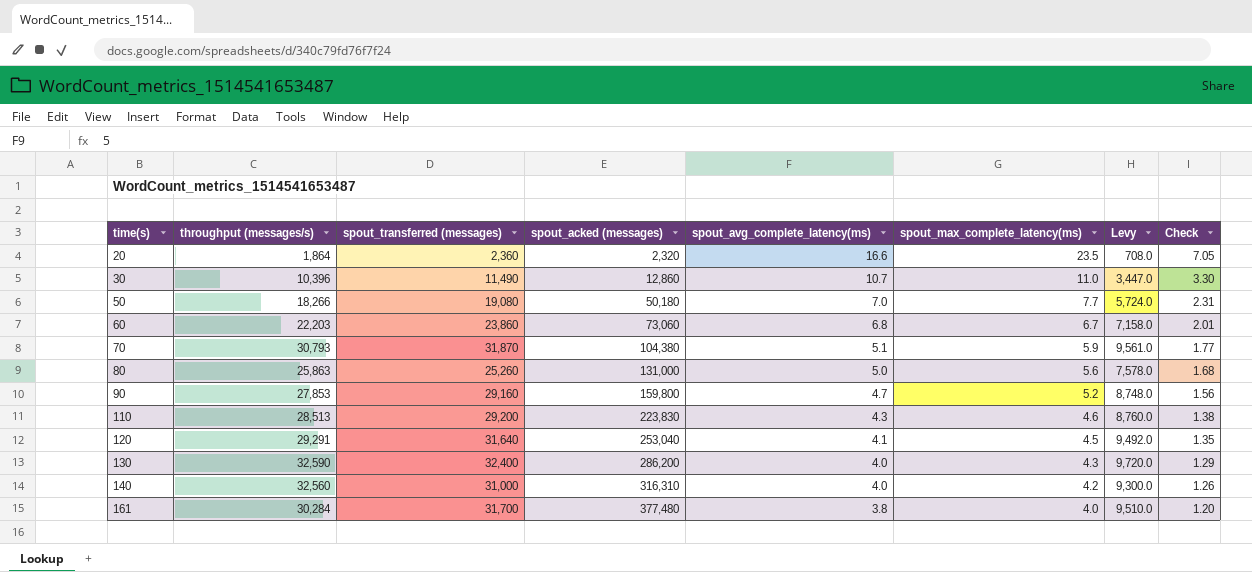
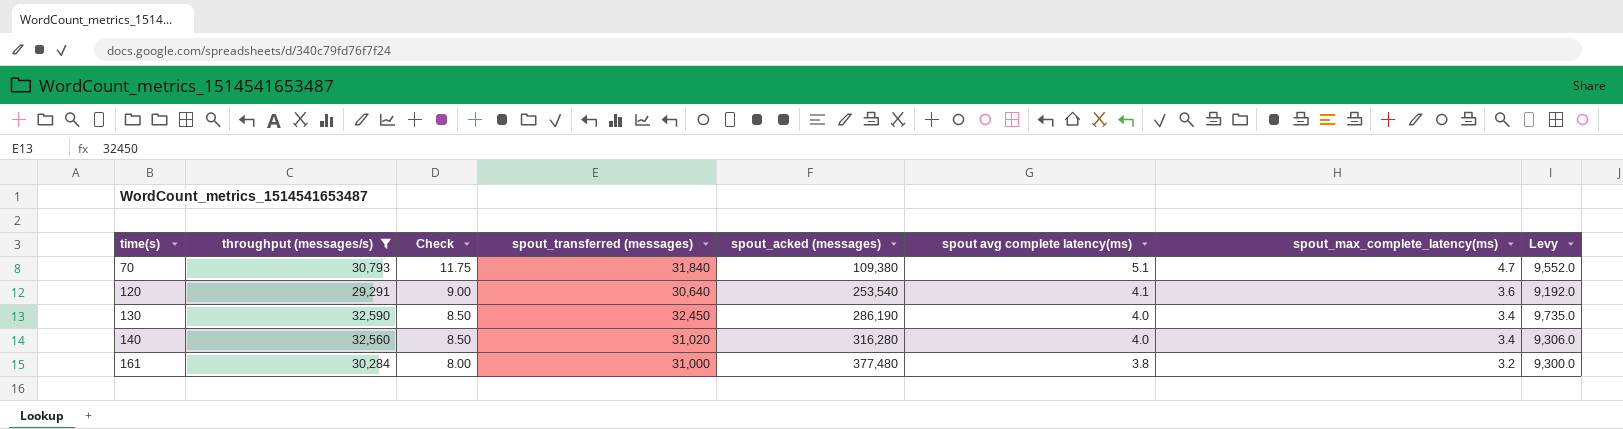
filter: none -> throughput (messages/s) >= 29,291
column Check | formula: [spout_max_complete_latency(ms)] * 0.3 -> [spout_max_complete_latency(ms)] * 2.5
column Check | position: 8 -> 3
column name: spout_avg_complete_latency(ms) -> spout avg complete latency(ms)
70 | spout_transferred (messages): 31,870 -> 31,840
70 | spout_acked (messages): 104,380 -> 109,380
70 | spout_max_complete_latency(ms): 5.9 -> 4.7
70 | Levy: 9,561.0 -> 9,552.0
120 | spout_transferred (messages): 31,640 -> 30,640
120 | spout_acked (messages): 253,040 -> 253,540
120 | spout_max_complete_latency(ms): 4.5 -> 3.6
120 | Levy: 9,492.0 -> 9,192.0
130 | spout_transferred (messages): 32,400 -> 32,450
130 | spout_acked (messages): 286,200 -> 286,190
130 | spout_max_complete_latency(ms): 4.3 -> 3.4
130 | Levy: 9,720.0 -> 9,735.0
140 | spout_transferred (messages): 31,000 -> 31,020
140 | spout_acked (messages): 316,310 -> 316,280
140 | spout_max_complete_latency(ms): 4.2 -> 3.4
140 | Levy: 9,300.0 -> 9,306.0
161 | spout_transferred (messages): 31,700 -> 31,000
161 | spout_max_complete_latency(ms): 4.0 -> 3.2
161 | Levy: 9,510.0 -> 9,300.0

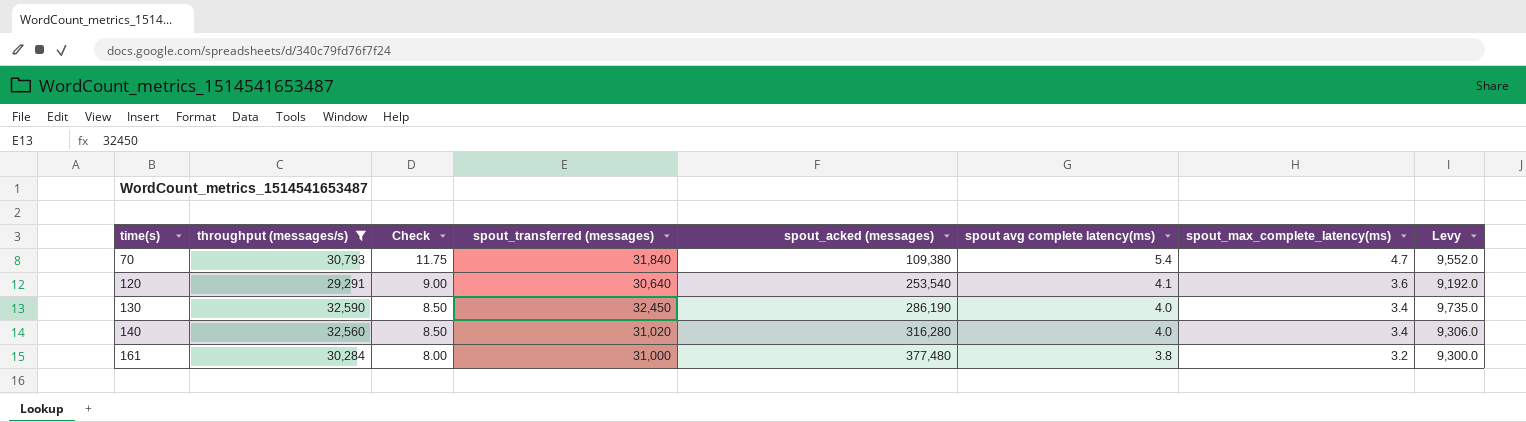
70 | spout avg complete latency(ms): 5.1 -> 5.4

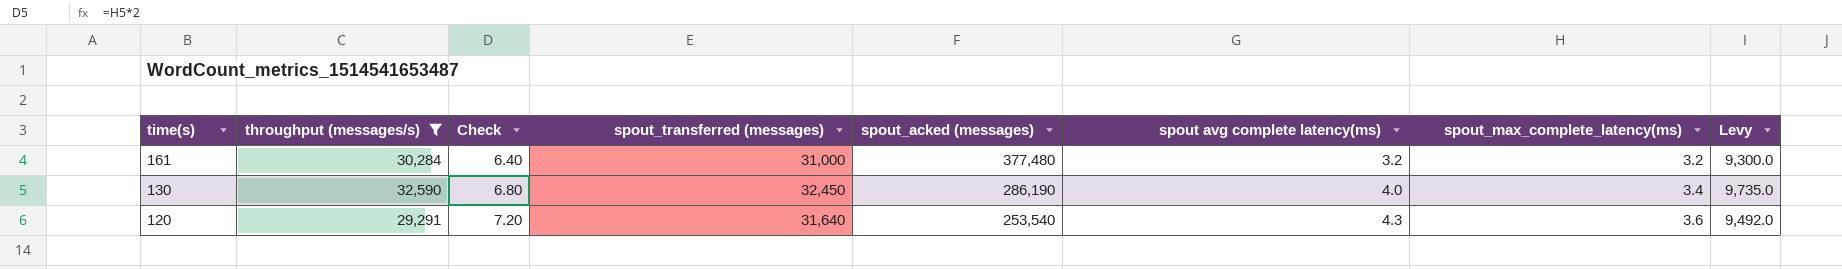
row order: time(s) ascending -> time(s) descending
column Check | formula: [spout_max_complete_latency(ms)] * 2.5 -> [spout_max_complete_latency(ms)] * 2
row 70: 30,793 | 11.75 | 31,840 | 109,380 | 5.4 | 4.7 | 9,552.0 -> none
row 140: 32,560 | 8.50 | 31,020 | 316,280 | 4.0 | 3.4 | 9,306.0 -> none
161 | spout avg complete latency(ms): 3.8 -> 3.2
120 | spout_transferred (messages): 30,640 -> 31,640
120 | spout avg complete latency(ms): 4.1 -> 4.3
120 | Levy: 9,192.0 -> 9,492.0

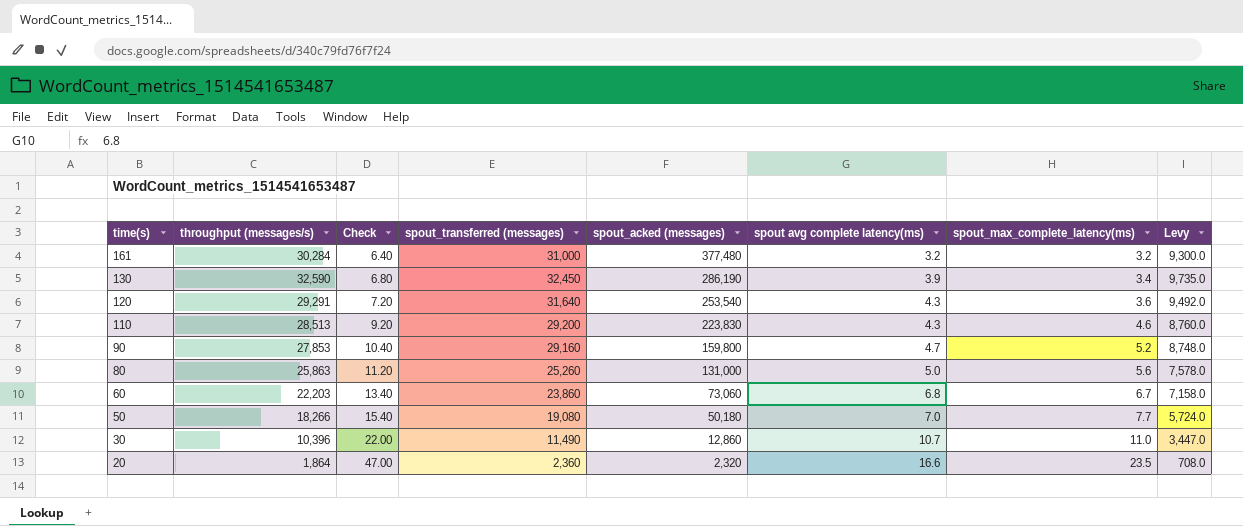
filter: throughput (messages/s) >= 29,291 -> none
130 | spout avg complete latency(ms): 4.0 -> 3.9

